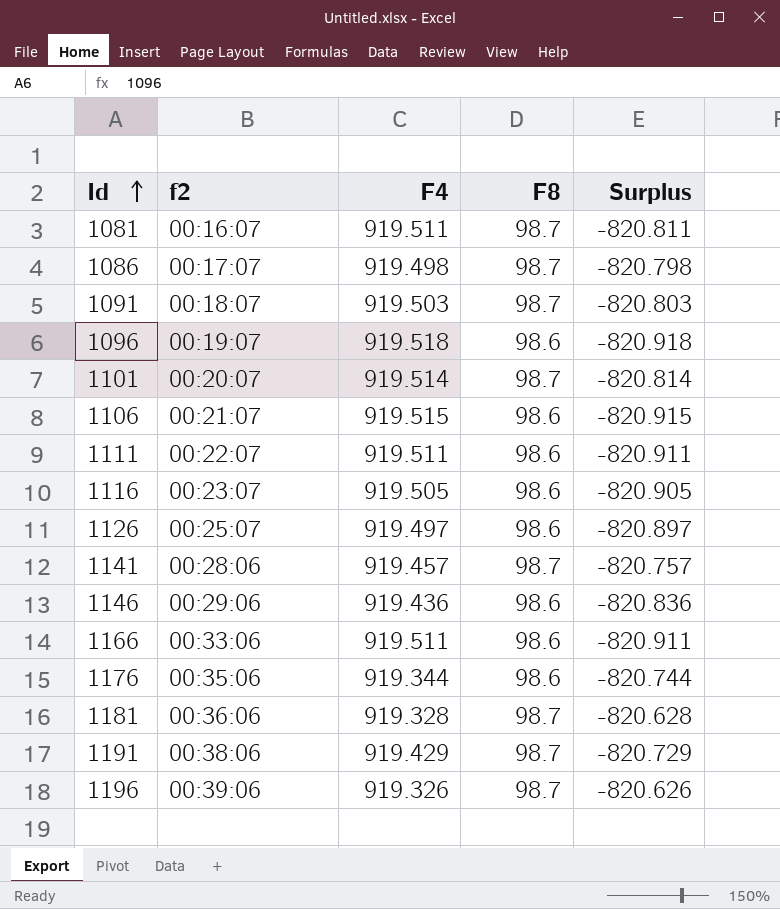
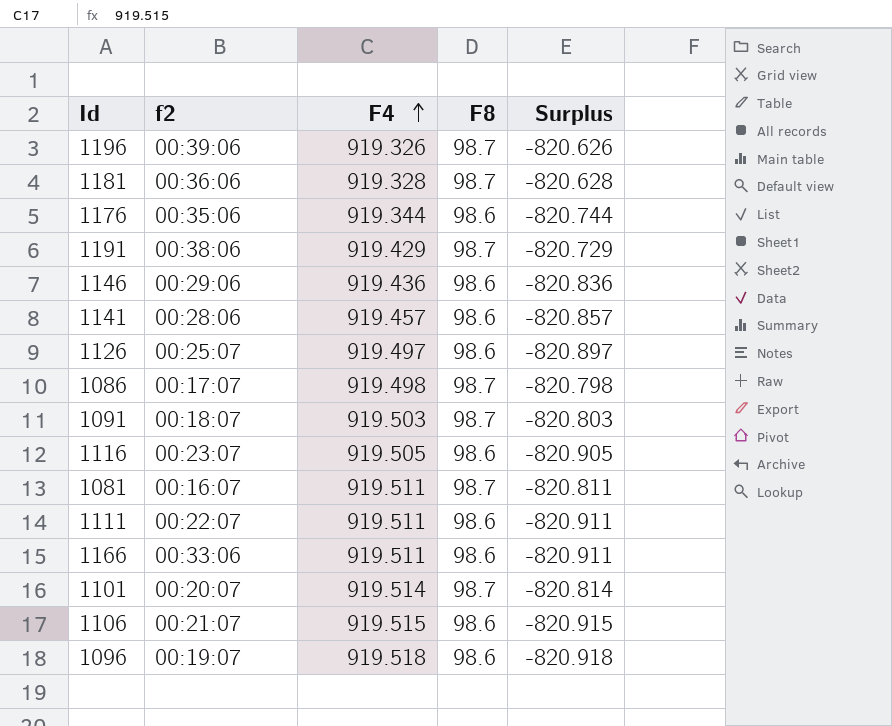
row order: Id ascending -> F4 ascending
1141 | F8: 98.7 -> 98.6
1141 | Surplus: -820.757 -> -820.857

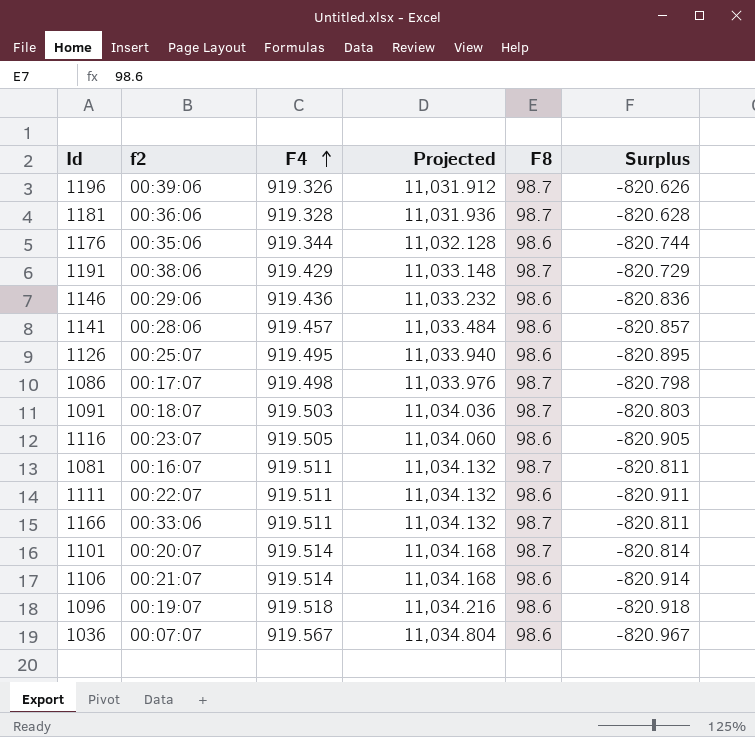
column Projected | formula: none -> [F4] * 12
1126 | F4: 919.497 -> 919.495
1126 | Surplus: -820.897 -> -820.895
1166 | F8: 98.6 -> 98.7
1166 | Surplus: -820.911 -> -820.811
1106 | F4: 919.515 -> 919.514
1106 | Surplus: -820.915 -> -820.914
row 1036: none -> 00:07:07 | 919.567 | 11,034.804 | 98.6 | -820.967

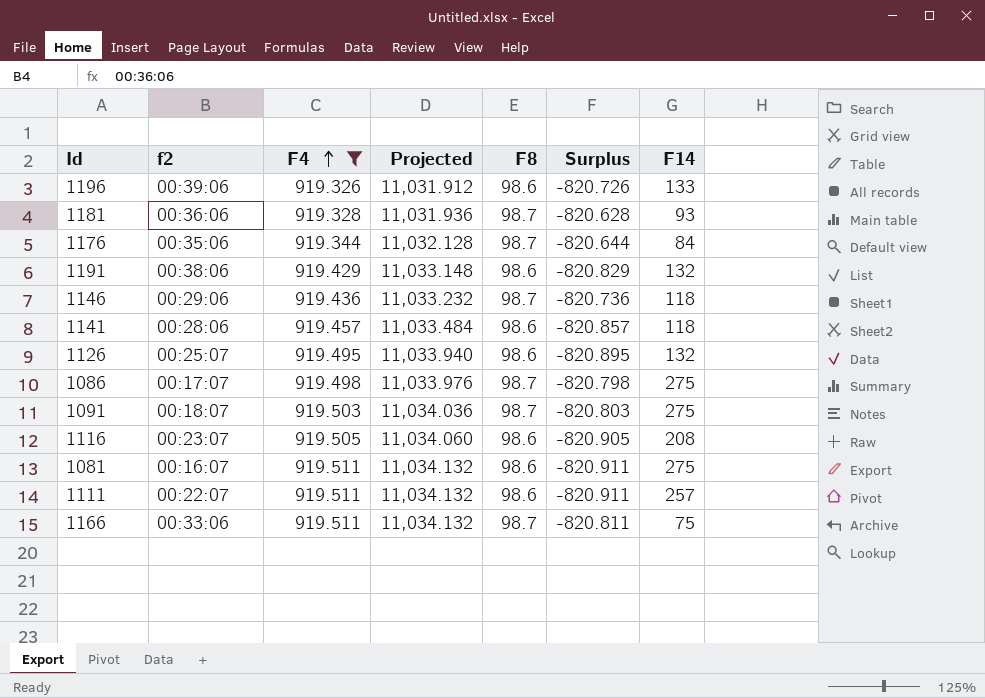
filter: none -> F4 <= 919.511
column F14 | position: none -> 7
1196 | F8: 98.7 -> 98.6
1196 | Surplus: -820.626 -> -820.726
1176 | F8: 98.6 -> 98.7
1176 | Surplus: -820.744 -> -820.644
1191 | F8: 98.7 -> 98.6
1191 | Surplus: -820.729 -> -820.829
1146 | F8: 98.6 -> 98.7
1146 | Surplus: -820.836 -> -820.736
1081 | F8: 98.7 -> 98.6
1081 | Surplus: -820.811 -> -820.911

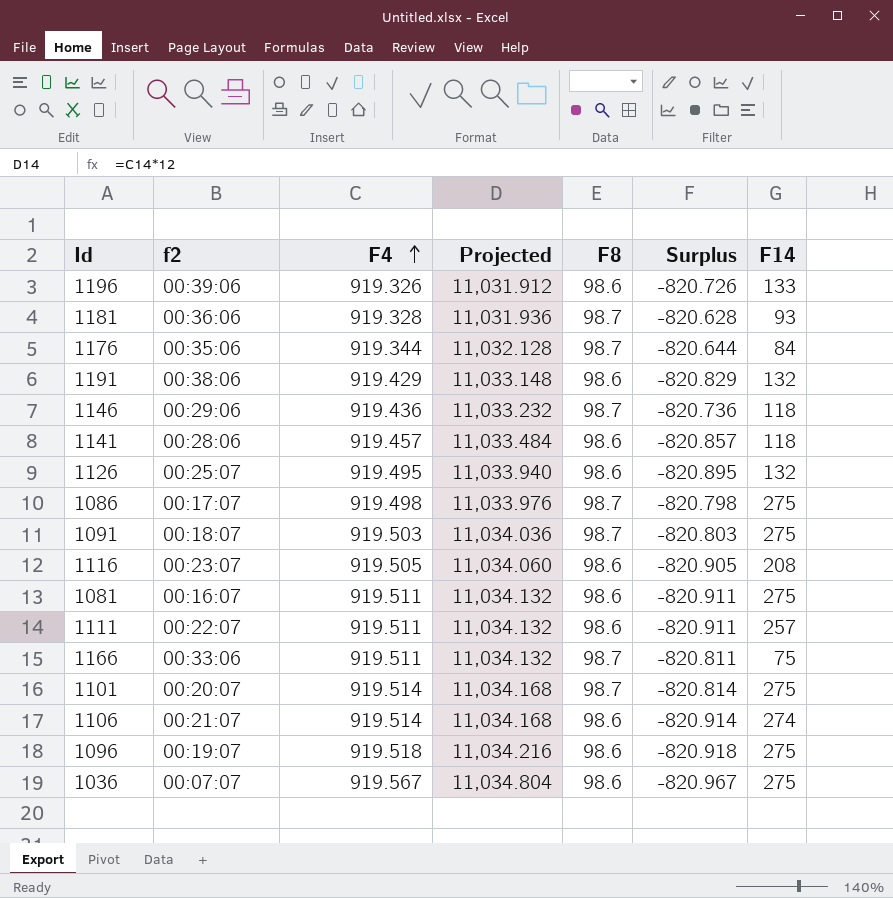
filter: F4 <= 919.511 -> none

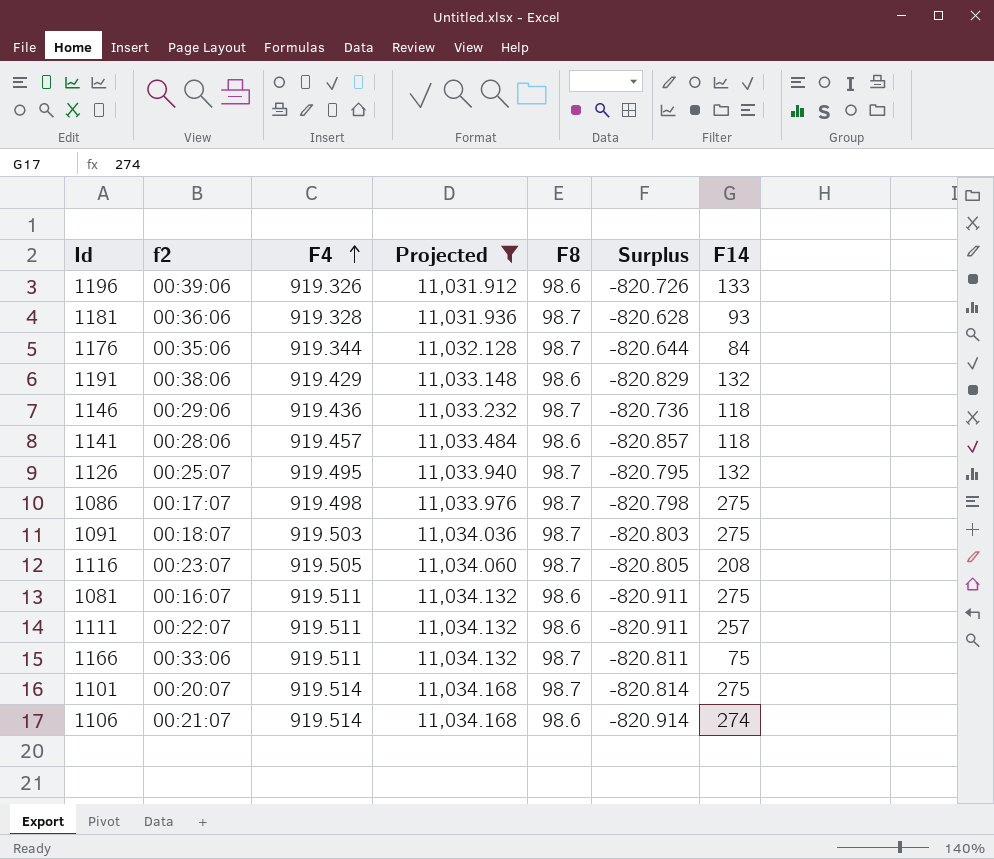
filter: none -> Projected <= 11,034.168
1126 | F8: 98.6 -> 98.7
1126 | Surplus: -820.895 -> -820.795
1116 | F8: 98.6 -> 98.7
1116 | Surplus: -820.905 -> -820.805

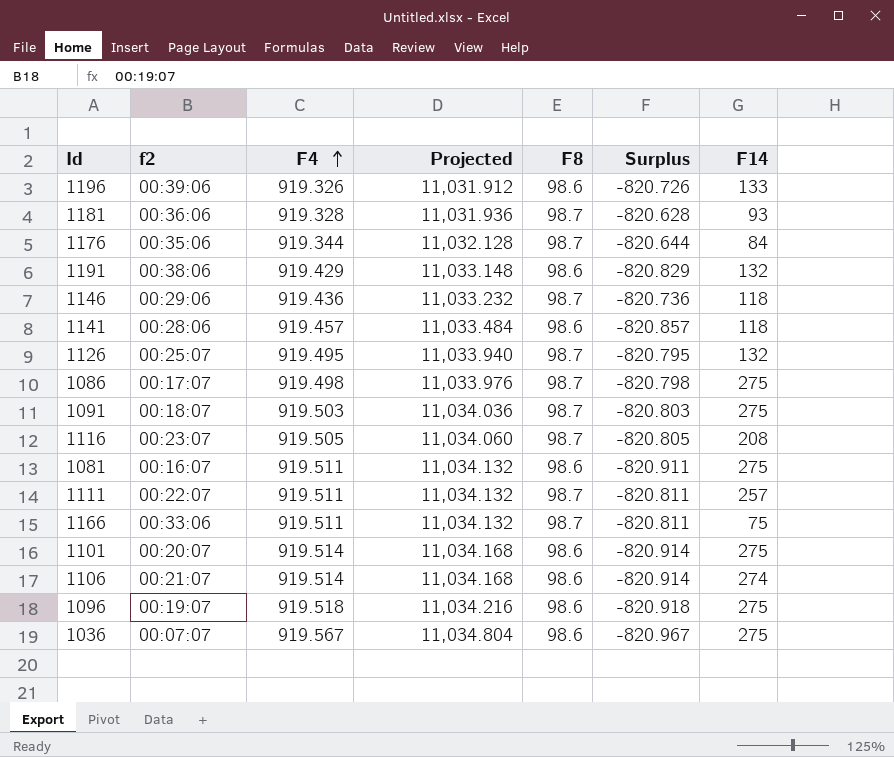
filter: Projected <= 11,034.168 -> none
1111 | F8: 98.6 -> 98.7
1111 | Surplus: -820.911 -> -820.811
1101 | F8: 98.7 -> 98.6
1101 | Surplus: -820.814 -> -820.914

